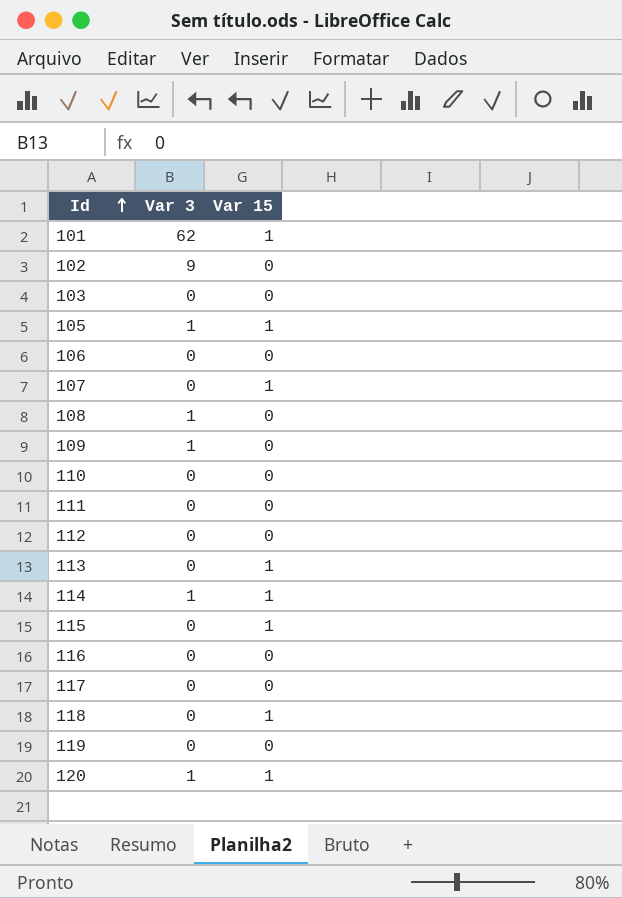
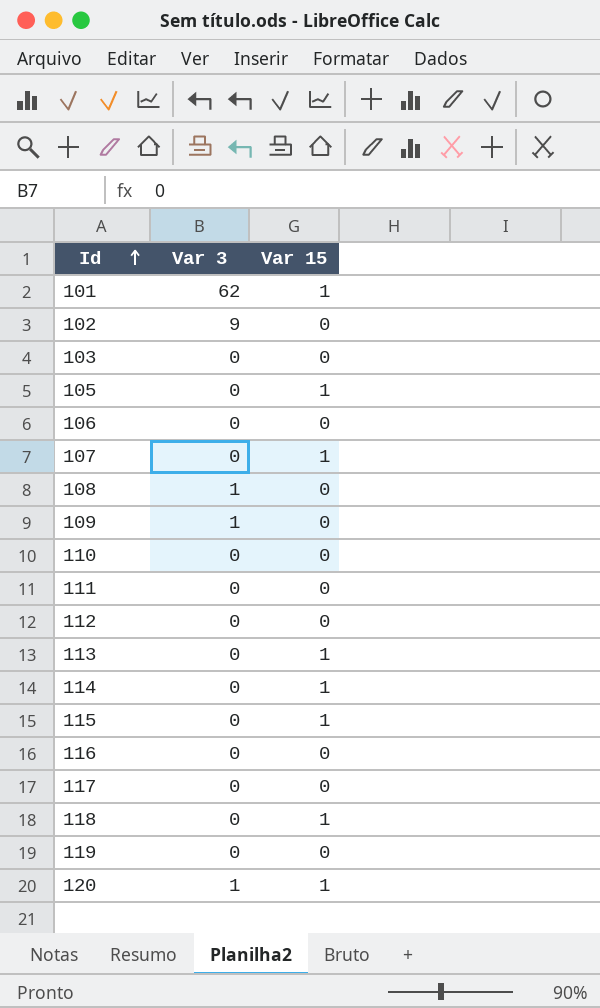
105 | Var 3: 1 -> 0
114 | Var 3: 1 -> 0

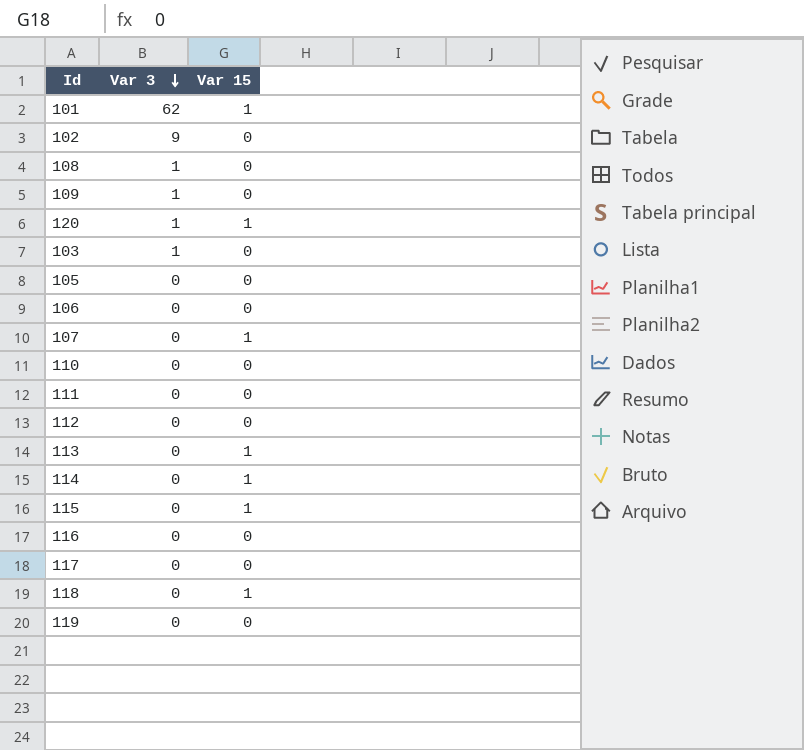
row order: Id ascending -> Var 3 descending
103 | Var 3: 0 -> 1
105 | Var 15: 1 -> 0

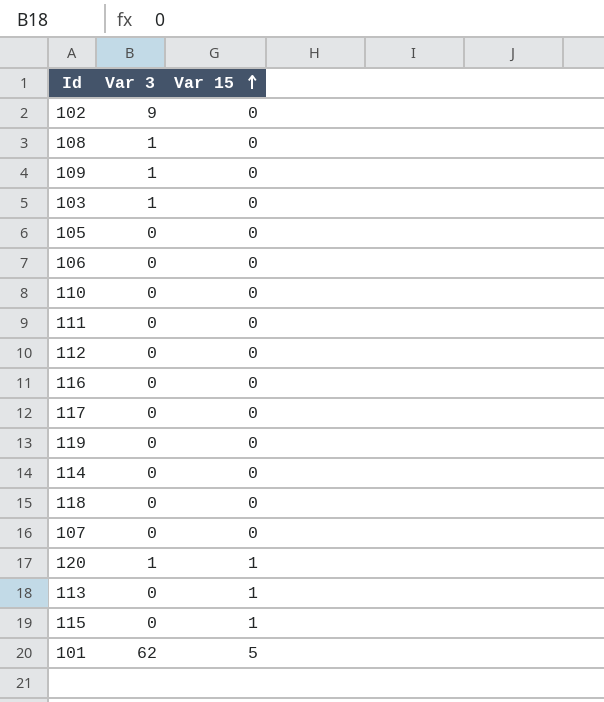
row order: Var 3 descending -> Var 15 ascending
114 | Var 15: 1 -> 0
118 | Var 15: 1 -> 0
107 | Var 15: 1 -> 0
101 | Var 15: 1 -> 5

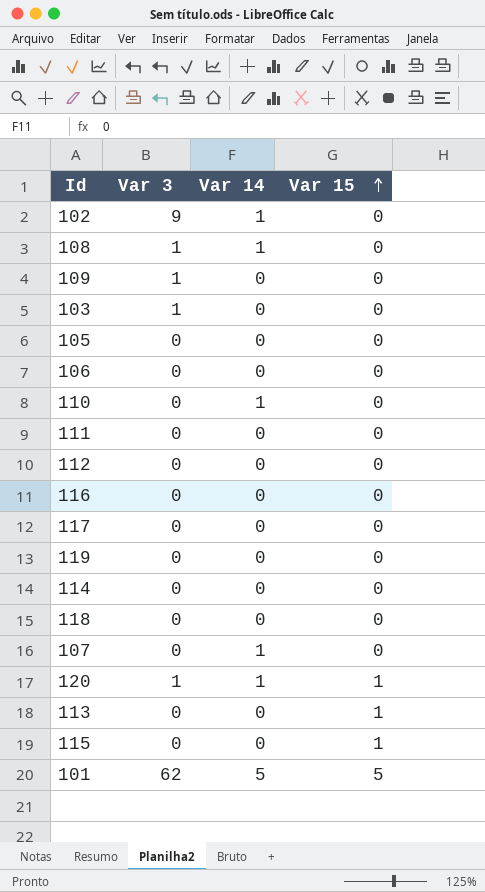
column Var 14 | position: none -> 3

